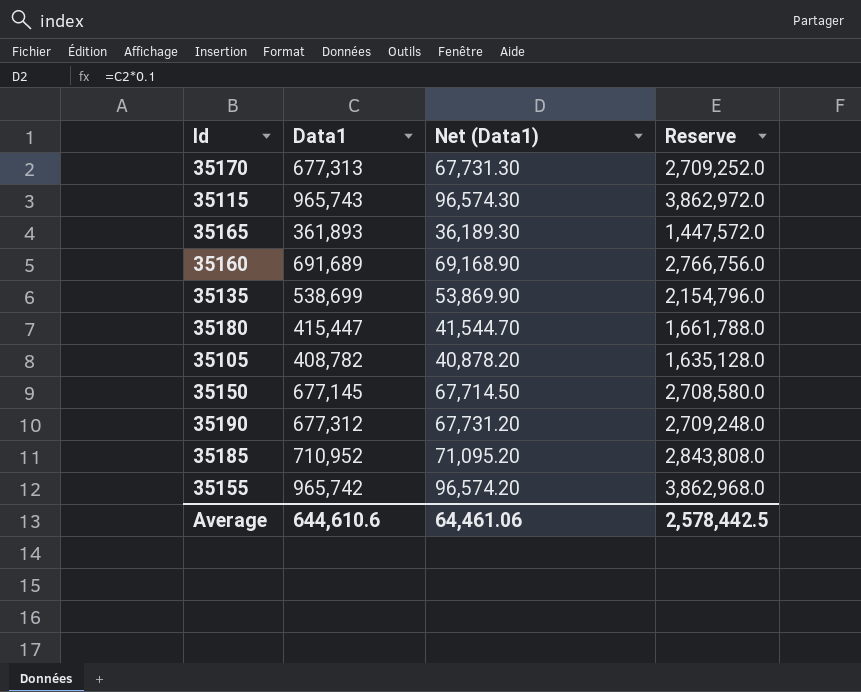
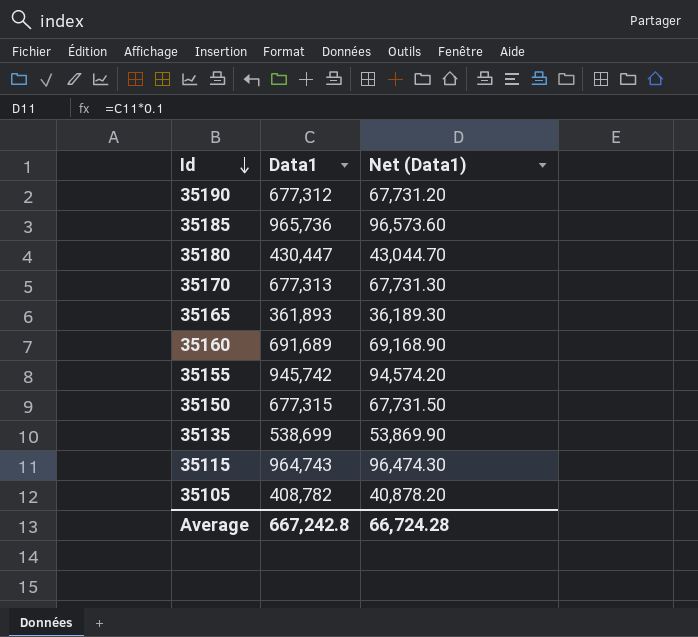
row order: none -> Id descending
column Reserve | formula: [Data1] * 4 -> none
35185 | Data1: 710,952 -> 965,736
35185 | Net (Data1): 71,095.20 -> 96,573.60
35180 | Data1: 415,447 -> 430,447
35180 | Net (Data1): 41,544.70 -> 43,044.70
35155 | Data1: 965,742 -> 945,742
35155 | Net (Data1): 96,574.20 -> 94,574.20
35150 | Data1: 677,145 -> 677,315
35150 | Net (Data1): 67,714.50 -> 67,731.50
35115 | Data1: 965,743 -> 964,743
35115 | Net (Data1): 96,574.30 -> 96,474.30
Average | Data1: 644,610.6 -> 667,242.8
Average | Net (Data1): 64,461.06 -> 66,724.28

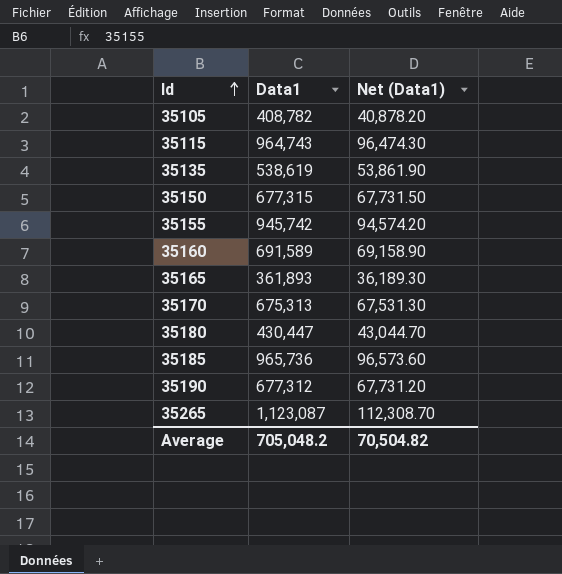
row order: Id descending -> Id ascending
35135 | Data1: 538,699 -> 538,619
35135 | Net (Data1): 53,869.90 -> 53,861.90
35160 | Data1: 691,689 -> 691,589
35160 | Net (Data1): 69,168.90 -> 69,158.90
35170 | Data1: 677,313 -> 675,313
35170 | Net (Data1): 67,731.30 -> 67,531.30
row 35265: none -> 1,123,087 | 112,308.70
Average | Data1: 667,242.8 -> 705,048.2
Average | Net (Data1): 66,724.28 -> 70,504.82

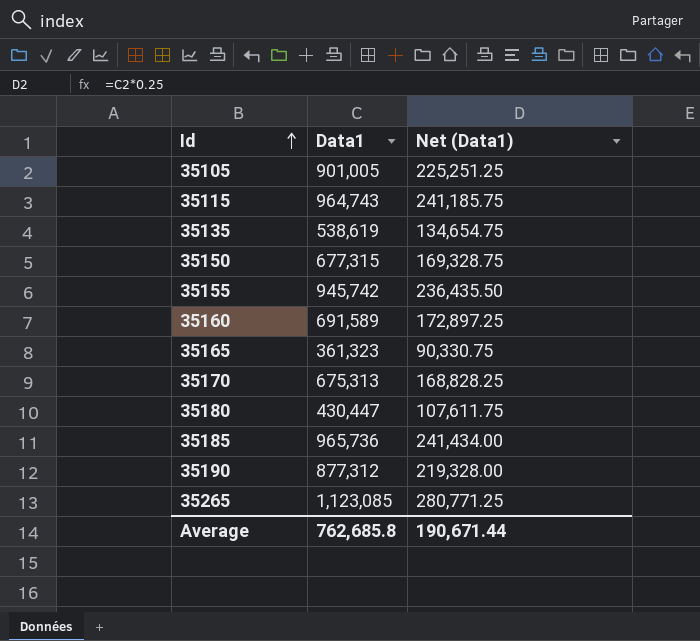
column Net (Data1) | formula: [Data1] * 0.1 -> [Data1] * 0.25
35105 | Data1: 408,782 -> 901,005
35165 | Data1: 361,893 -> 361,323
35190 | Data1: 677,312 -> 877,312
35265 | Data1: 1,123,087 -> 1,123,085
Average | Data1: 705,048.2 -> 762,685.8
Average | Net (Data1): 70,504.82 -> 190,671.44

